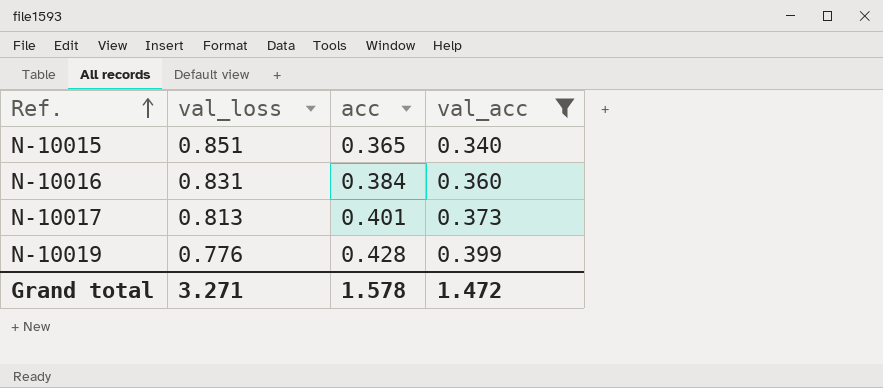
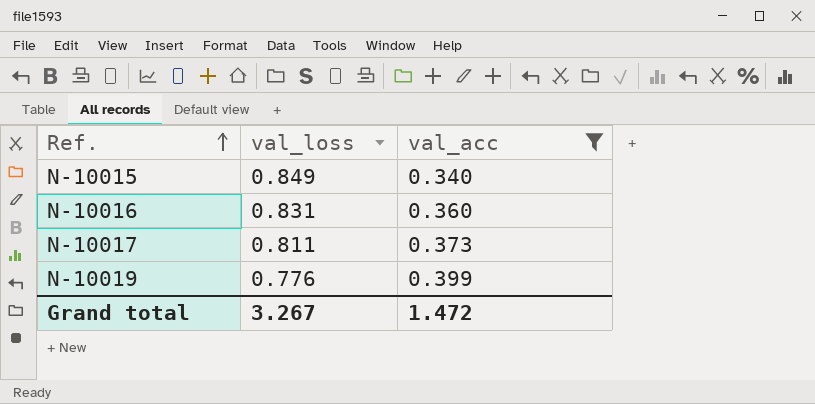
column acc | position: 3 -> none
N-10015 | val_loss: 0.851 -> 0.849
N-10017 | val_loss: 0.813 -> 0.811
Grand total | val_loss: 3.271 -> 3.267

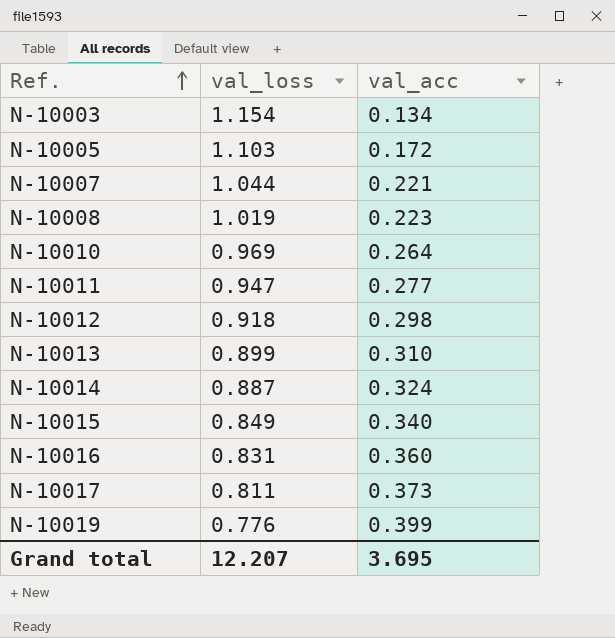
filter: val_acc >= 0.340 -> none
Grand total | val_loss: 3.267 -> 12.207
Grand total | val_acc: 1.472 -> 3.695

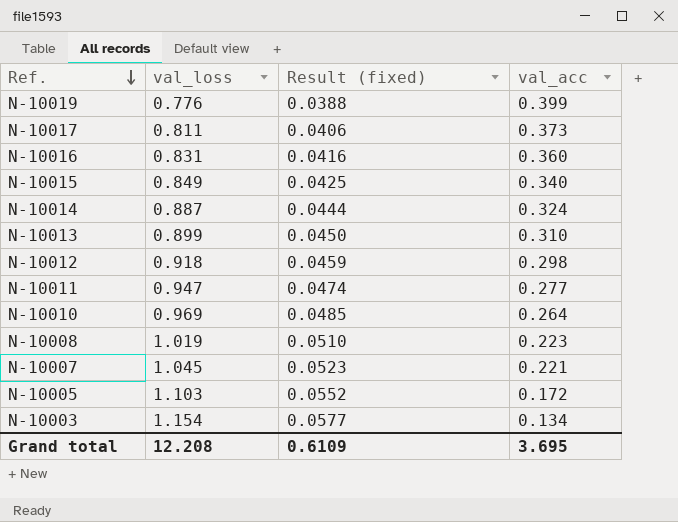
row order: Ref. ascending -> Ref. descending
column Result (fixed) | formula: none -> [val_loss] * 0.05
N-10007 | val_loss: 1.044 -> 1.045
Grand total | val_loss: 12.207 -> 12.208

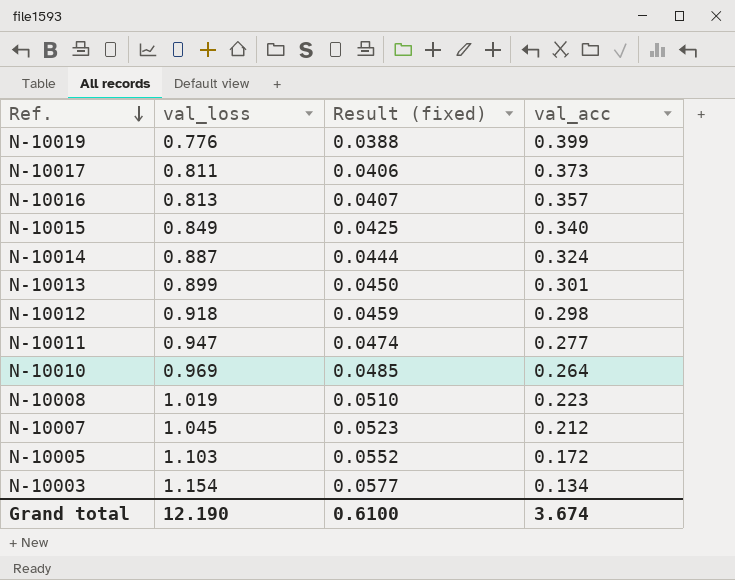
N-10016 | val_loss: 0.831 -> 0.813
N-10016 | Result (fixed): 0.0416 -> 0.0407
N-10016 | val_acc: 0.360 -> 0.357
N-10013 | val_acc: 0.310 -> 0.301
N-10007 | val_acc: 0.221 -> 0.212
Grand total | val_loss: 12.208 -> 12.190
Grand total | Result (fixed): 0.6109 -> 0.6100
Grand total | val_acc: 3.695 -> 3.674

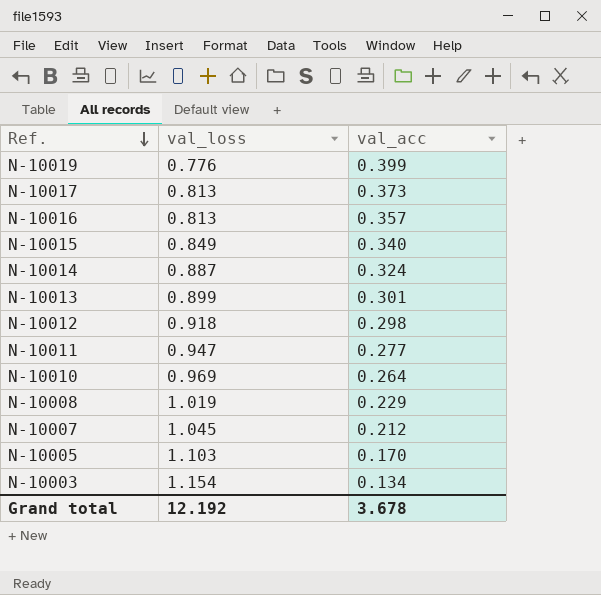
column Result (fixed) | formula: [val_loss] * 0.05 -> none
N-10017 | val_loss: 0.811 -> 0.813
N-10008 | val_acc: 0.223 -> 0.229
N-10005 | val_acc: 0.172 -> 0.170
Grand total | val_loss: 12.190 -> 12.192
Grand total | val_acc: 3.674 -> 3.678

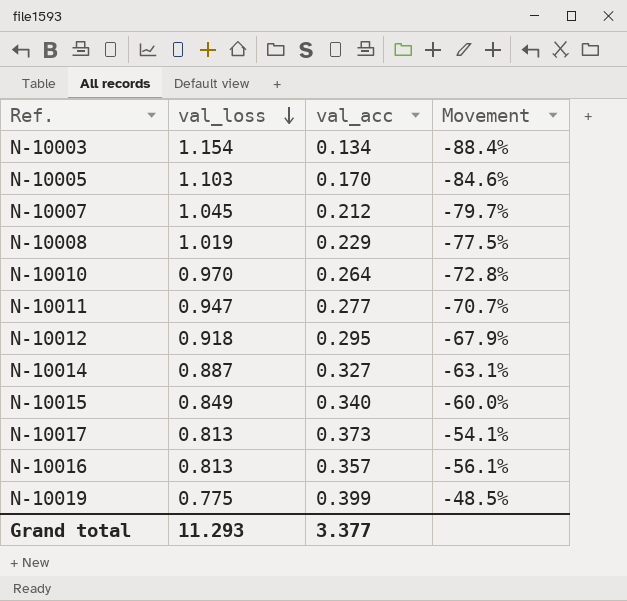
row order: Ref. descending -> val_loss descending
column Movement | formula: none -> ([val_acc] - [val_loss]) / [val_loss]
row N-10013: 0.899 | 0.301 -> none
N-10010 | val_loss: 0.969 -> 0.970
N-10012 | val_acc: 0.298 -> 0.295
N-10014 | val_acc: 0.324 -> 0.327
N-10019 | val_loss: 0.776 -> 0.775
Grand total | val_loss: 12.192 -> 11.293
Grand total | val_acc: 3.678 -> 3.377

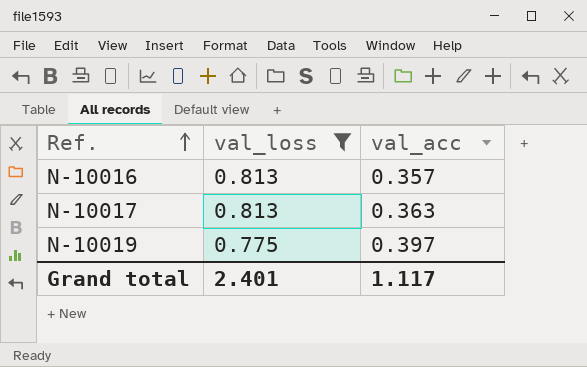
filter: none -> val_loss <= 0.813
row order: val_loss descending -> Ref. ascending
column Movement | formula: ([val_acc] - [val_loss]) / [val_loss] -> none
N-10017 | val_acc: 0.373 -> 0.363
N-10019 | val_acc: 0.399 -> 0.397
Grand total | val_loss: 11.293 -> 2.401
Grand total | val_acc: 3.377 -> 1.117

